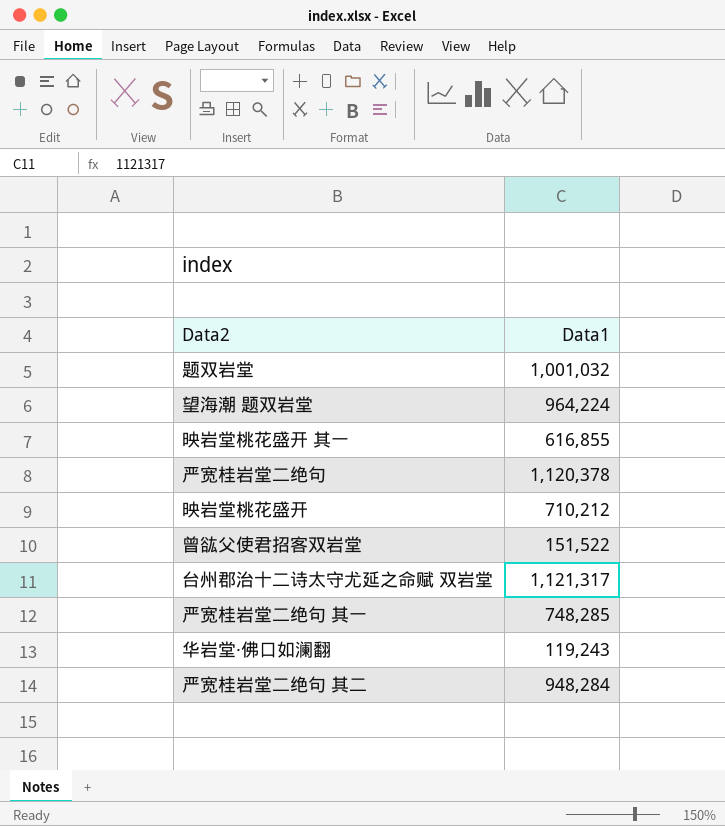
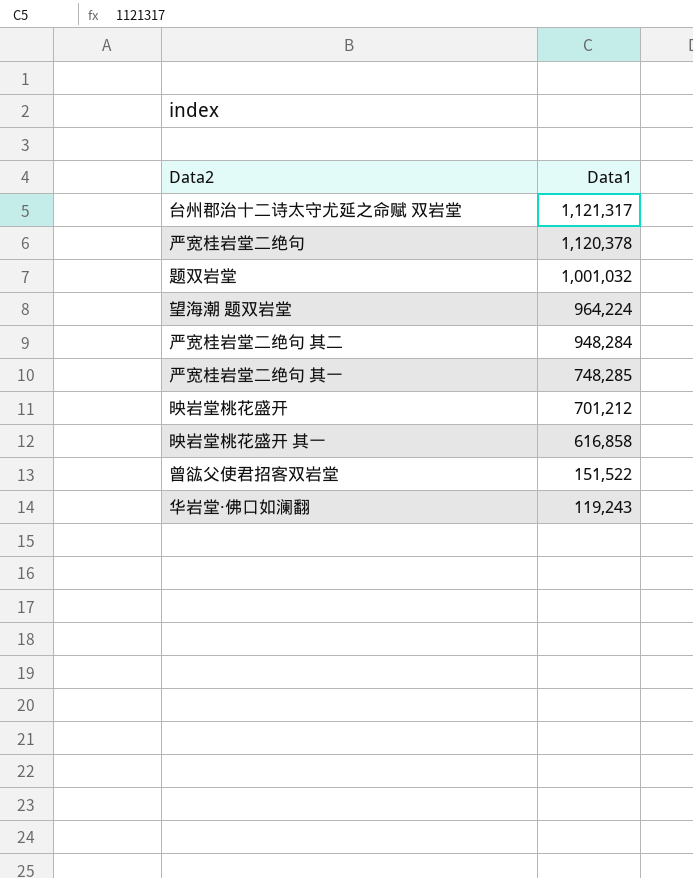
row order: none -> Data1 descending
映岩堂桃花盛开 | Data1: 710,212 -> 701,212
映岩堂桃花盛开 其一 | Data1: 616,855 -> 616,858

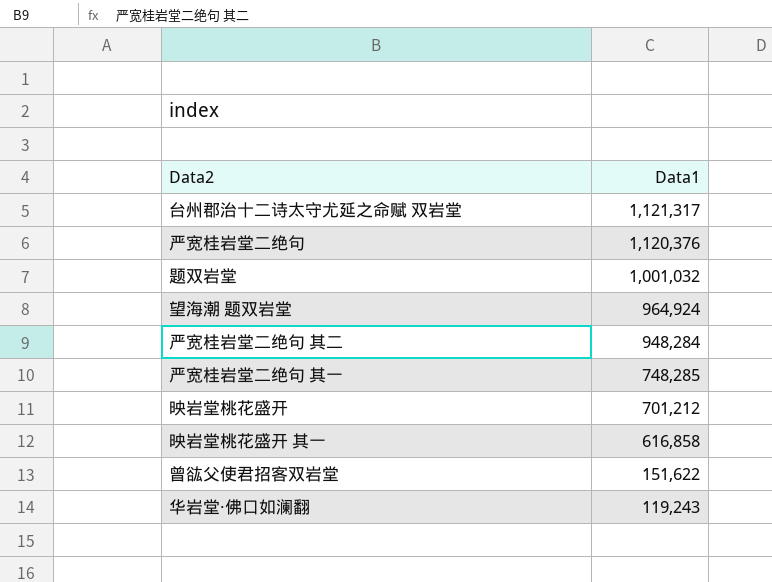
严宽桂岩堂二绝句 | Data1: 1,120,378 -> 1,120,376
望海潮 题双岩堂 | Data1: 964,224 -> 964,924
曾谹父使君招客双岩堂 | Data1: 151,522 -> 151,622

